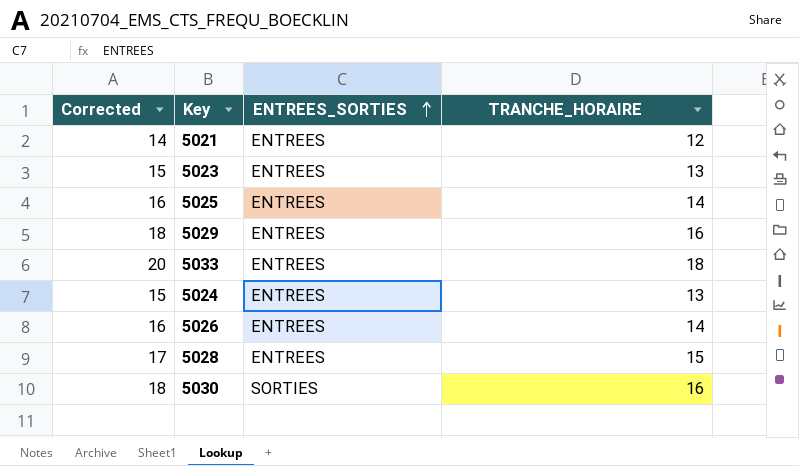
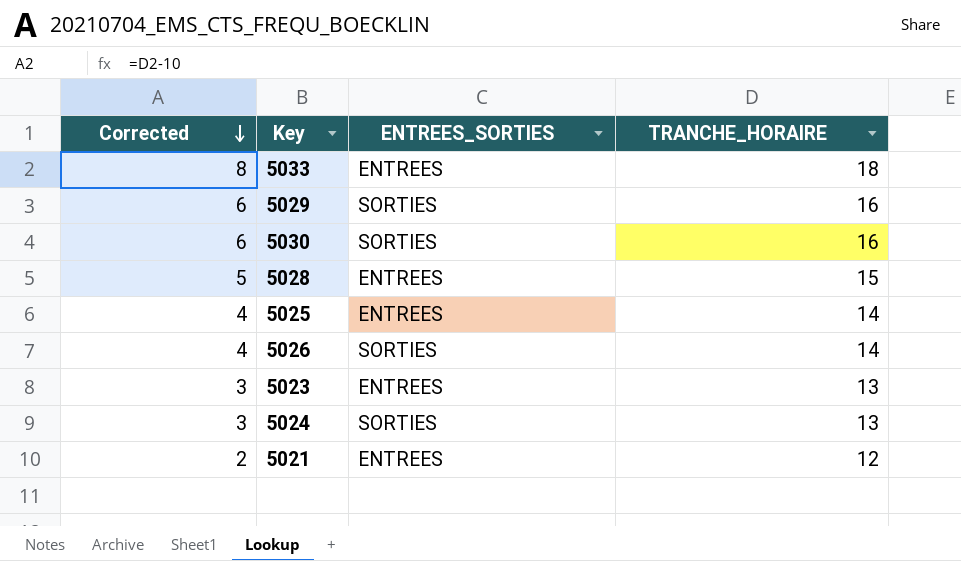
row order: ENTREES_SORTIES ascending -> Corrected descending
column Corrected | formula: [TRANCHE_HORAIRE] + 2 -> [TRANCHE_HORAIRE] - 10
5029 | ENTREES_SORTIES: ENTREES -> SORTIES
5026 | ENTREES_SORTIES: ENTREES -> SORTIES
5024 | ENTREES_SORTIES: ENTREES -> SORTIES

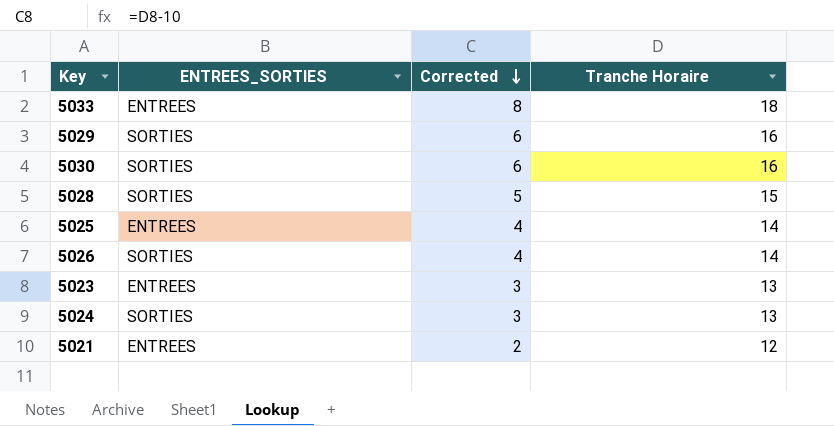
column Corrected | position: 1 -> 3
column name: TRANCHE_HORAIRE -> Tranche Horaire
5028 | ENTREES_SORTIES: ENTREES -> SORTIES

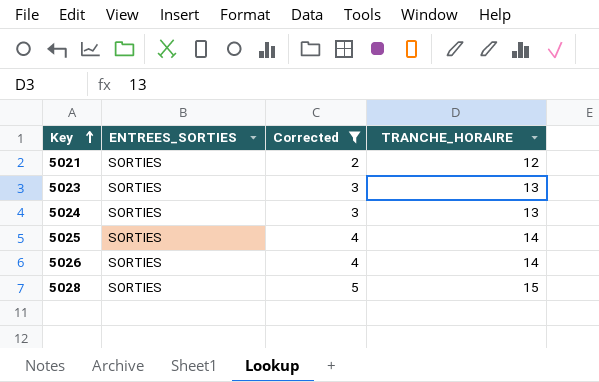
filter: none -> Corrected <= 5
row order: Corrected descending -> Key ascending
column name: Tranche Horaire -> TRANCHE_HORAIRE
5021 | ENTREES_SORTIES: ENTREES -> SORTIES
5023 | ENTREES_SORTIES: ENTREES -> SORTIES
5025 | ENTREES_SORTIES: ENTREES -> SORTIES

